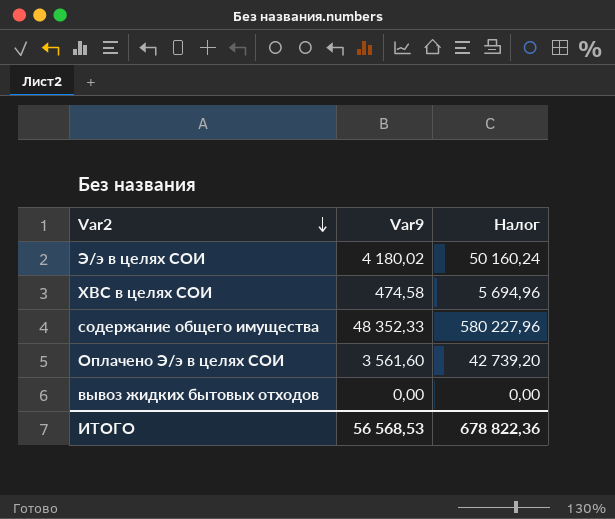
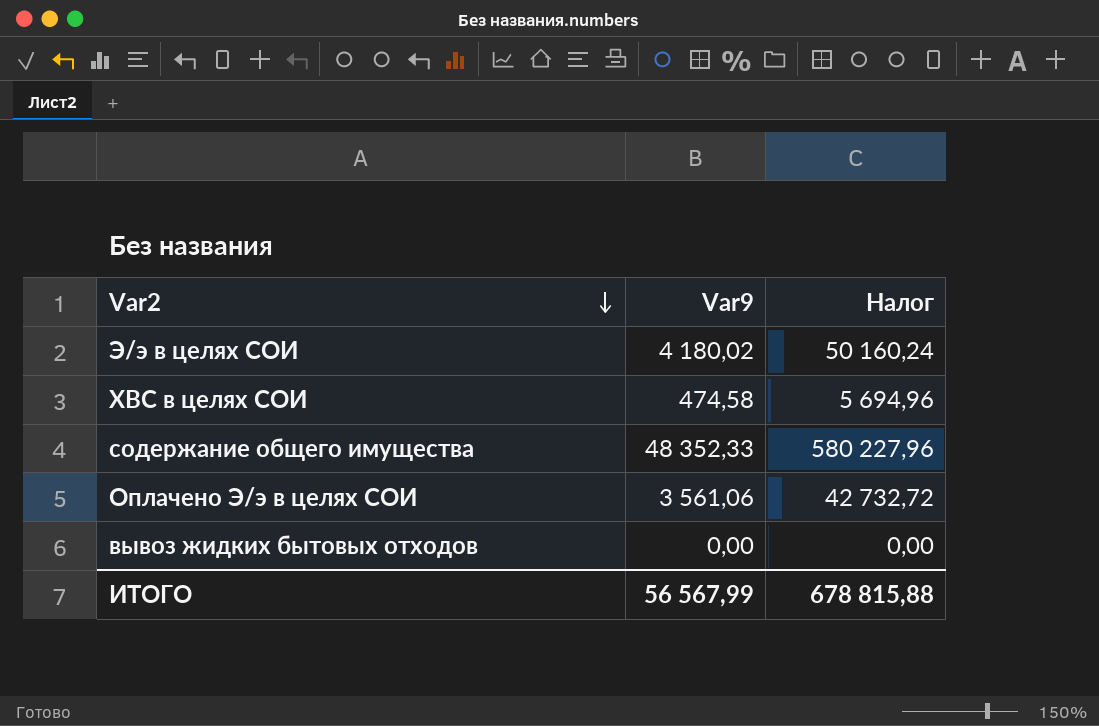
Оплачено Э/э в целях СОИ | Var9: 3 561,60 -> 3 561,06
Оплачено Э/э в целях СОИ | Налог: 42 739,20 -> 42 732,72
ИТОГО | Var9: 56 568,53 -> 56 567,99
ИТОГО | Налог: 678 822,36 -> 678 815,88

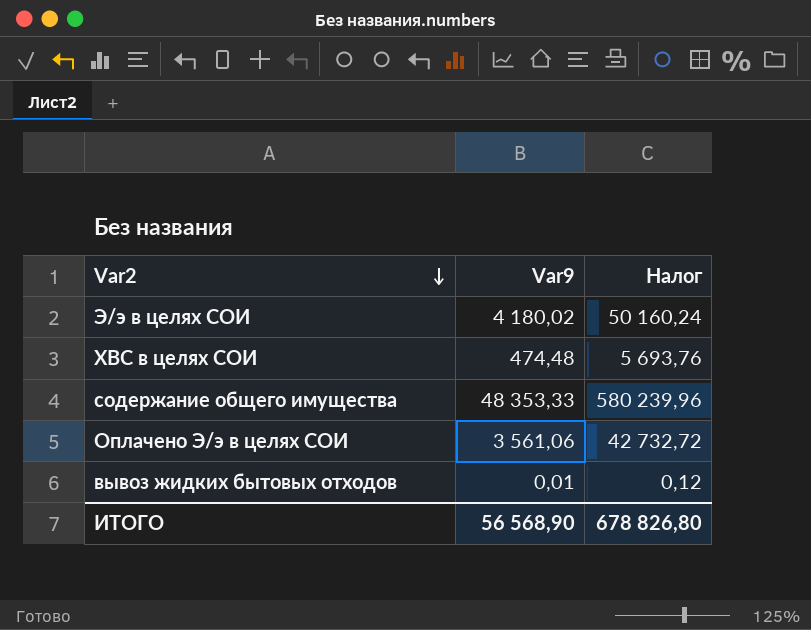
ХВС в целях СОИ | Var9: 474,58 -> 474,48
ХВС в целях СОИ | Налог: 5 694,96 -> 5 693,76
содержание общего имущества | Var9: 48 352,33 -> 48 353,33
содержание общего имущества | Налог: 580 227,96 -> 580 239,96
вывоз жидких бытовых отходов | Var9: 0,00 -> 0,01
вывоз жидких бытовых отходов | Налог: 0,00 -> 0,12
ИТОГО | Var9: 56 567,99 -> 56 568,90
ИТОГО | Налог: 678 815,88 -> 678 826,80

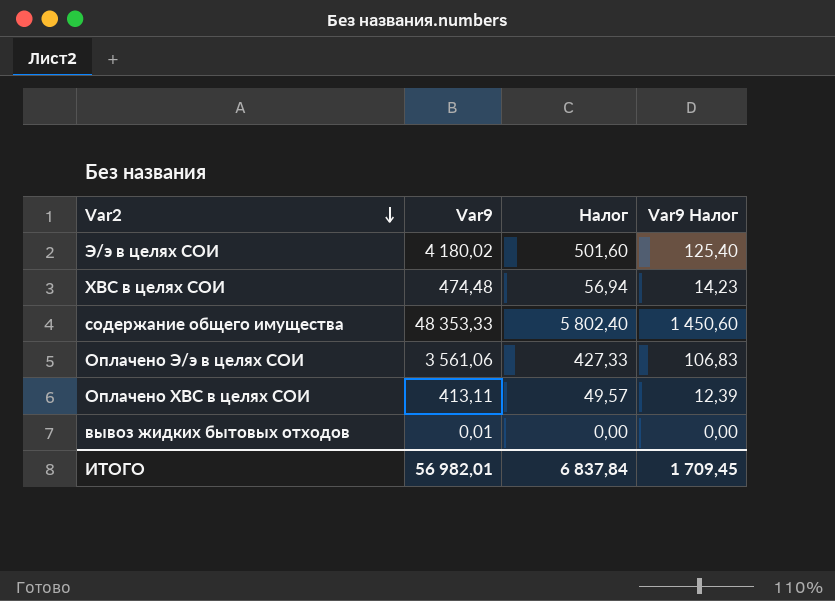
column Налог | formula: [Var9] * 12 -> [Var9] * 0,12
column Var9 Налог | formula: none -> [Var9] * 0,03
row Оплачено ХВС в целях СОИ: none -> 413,11 | 49,57 | 12,39
ИТОГО | Var9: 56 568,90 -> 56 982,01
ИТОГО | Налог: 678 826,80 -> 6 837,84

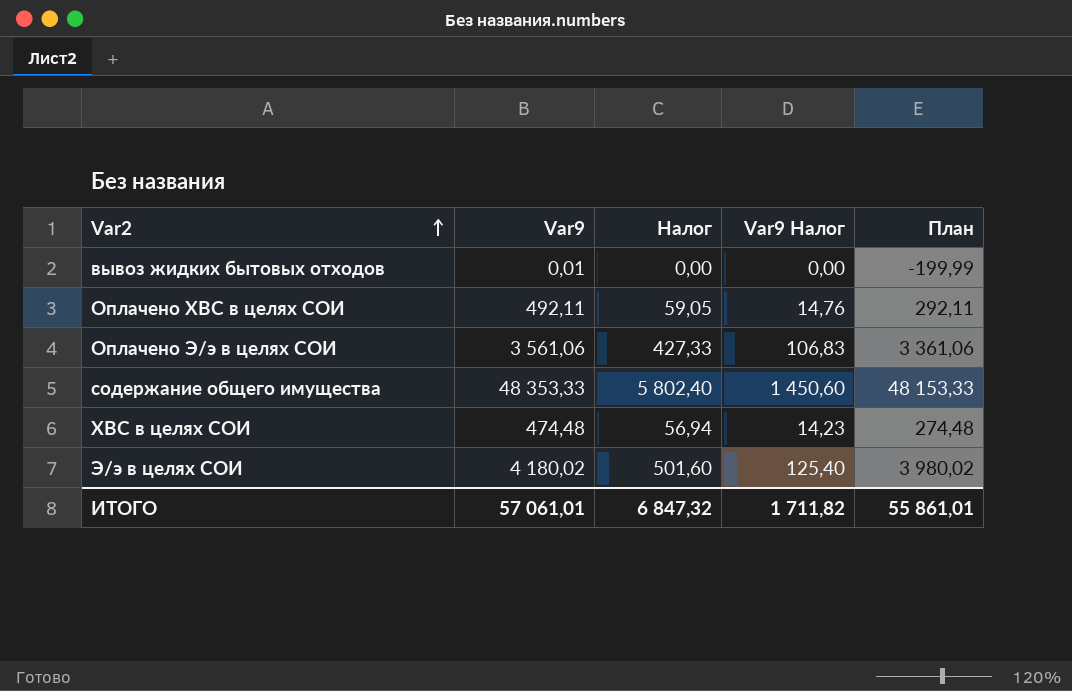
row order: Var2 descending -> Var2 ascending
column План | formula: none -> [Var9] - 200
Оплачено ХВС в целях СОИ | Var9: 413,11 -> 492,11
Оплачено ХВС в целях СОИ | Налог: 49,57 -> 59,05
Оплачено ХВС в целях СОИ | Var9 Налог: 12,39 -> 14,76
ИТОГО | Var9: 56 982,01 -> 57 061,01
ИТОГО | Налог: 6 837,84 -> 6 847,32
ИТОГО | Var9 Налог: 1 709,45 -> 1 711,82

